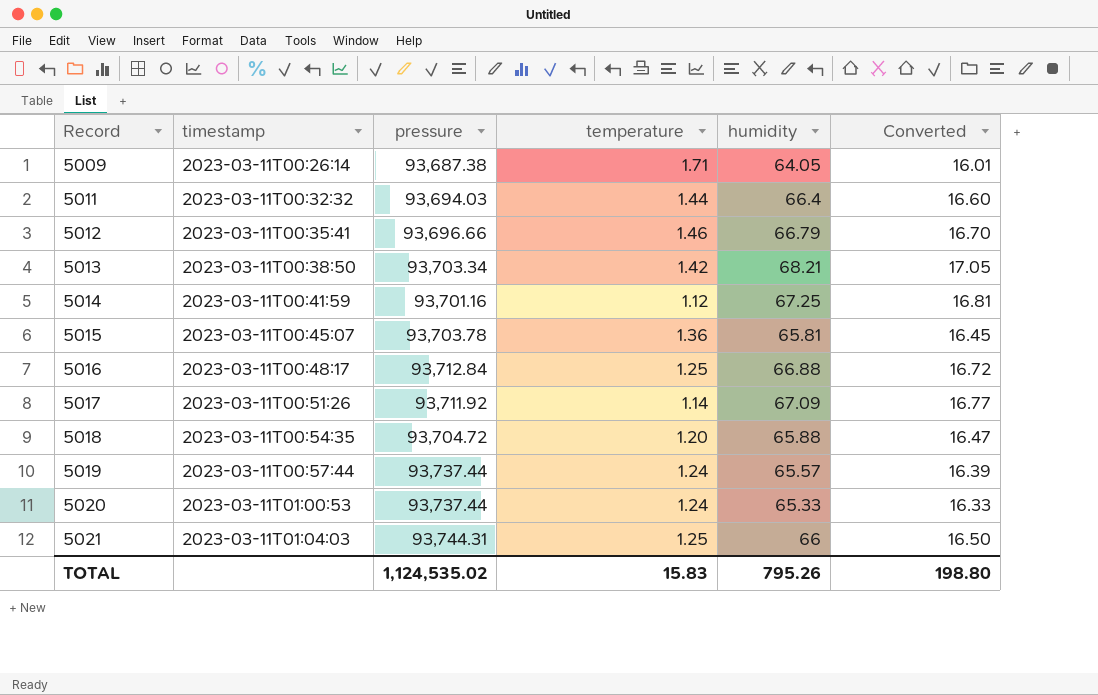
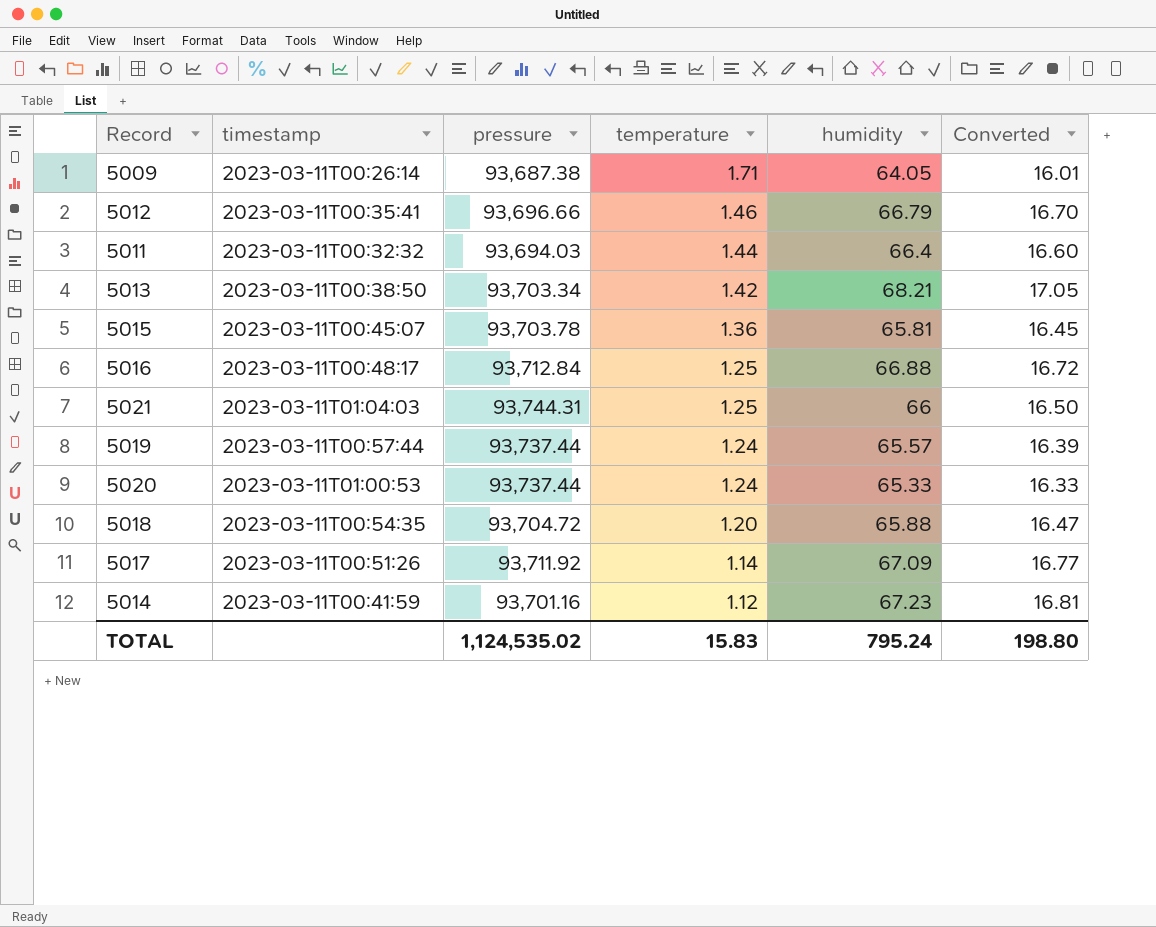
row order: Record ascending -> temperature descending
5014 | humidity: 67.25 -> 67.23
TOTAL | humidity: 795.26 -> 795.24

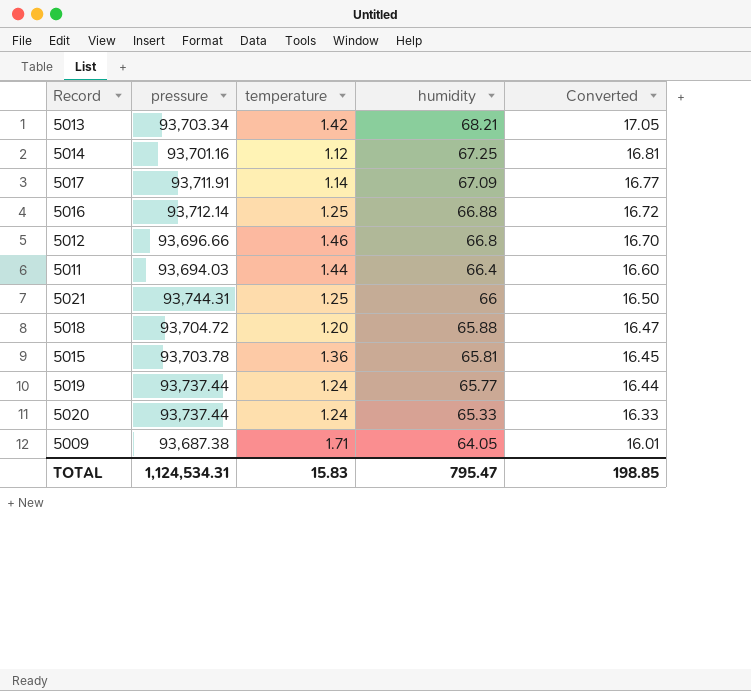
row order: temperature descending -> humidity descending
column timestamp | position: 2 -> none
5014 | humidity: 67.23 -> 67.25
5017 | pressure: 93,711.92 -> 93,711.91
5016 | pressure: 93,712.84 -> 93,712.14
5012 | humidity: 66.79 -> 66.8
5019 | humidity: 65.57 -> 65.77
5019 | Converted: 16.39 -> 16.44
TOTAL | pressure: 1,124,535.02 -> 1,124,534.31
TOTAL | humidity: 795.24 -> 795.47
TOTAL | Converted: 198.80 -> 198.85

